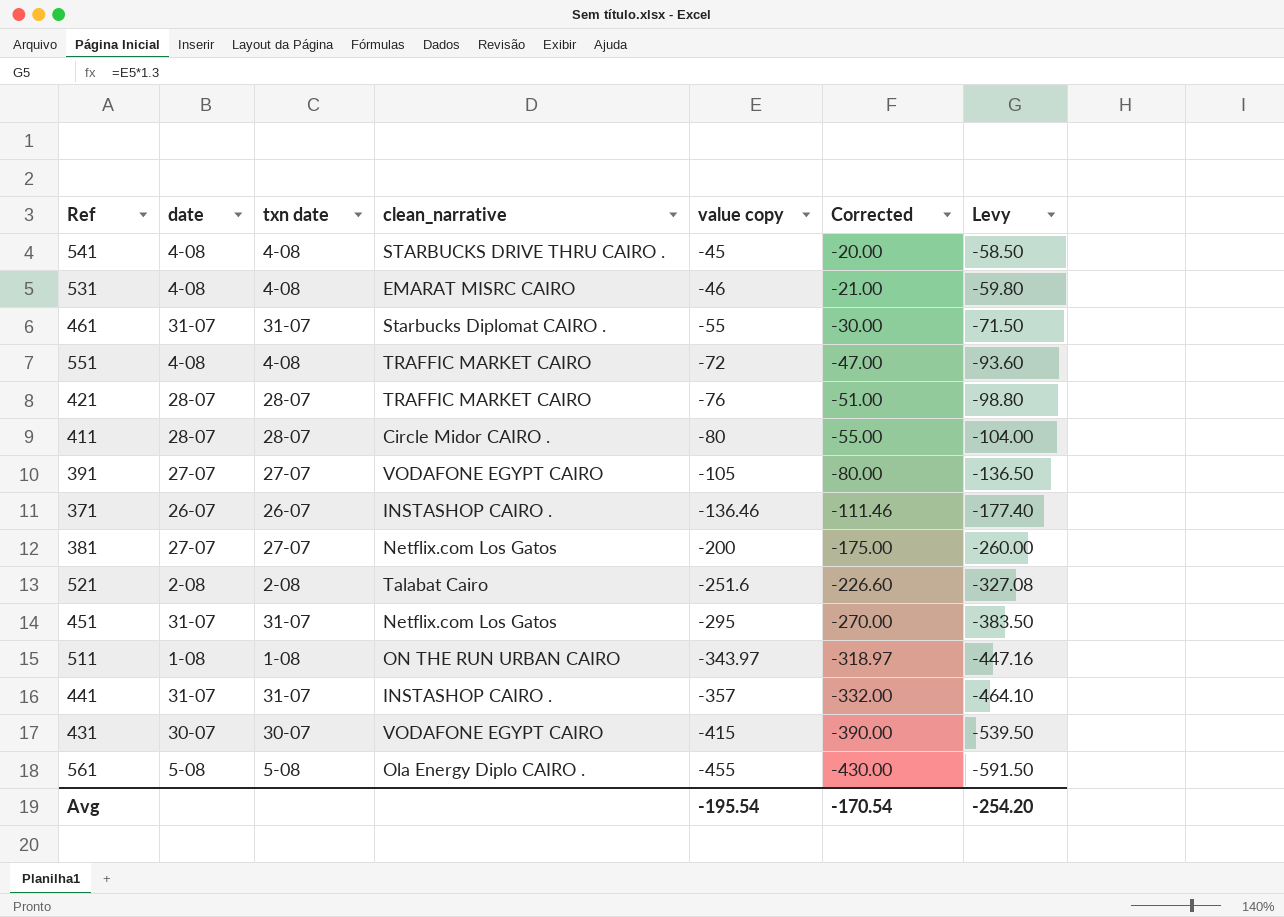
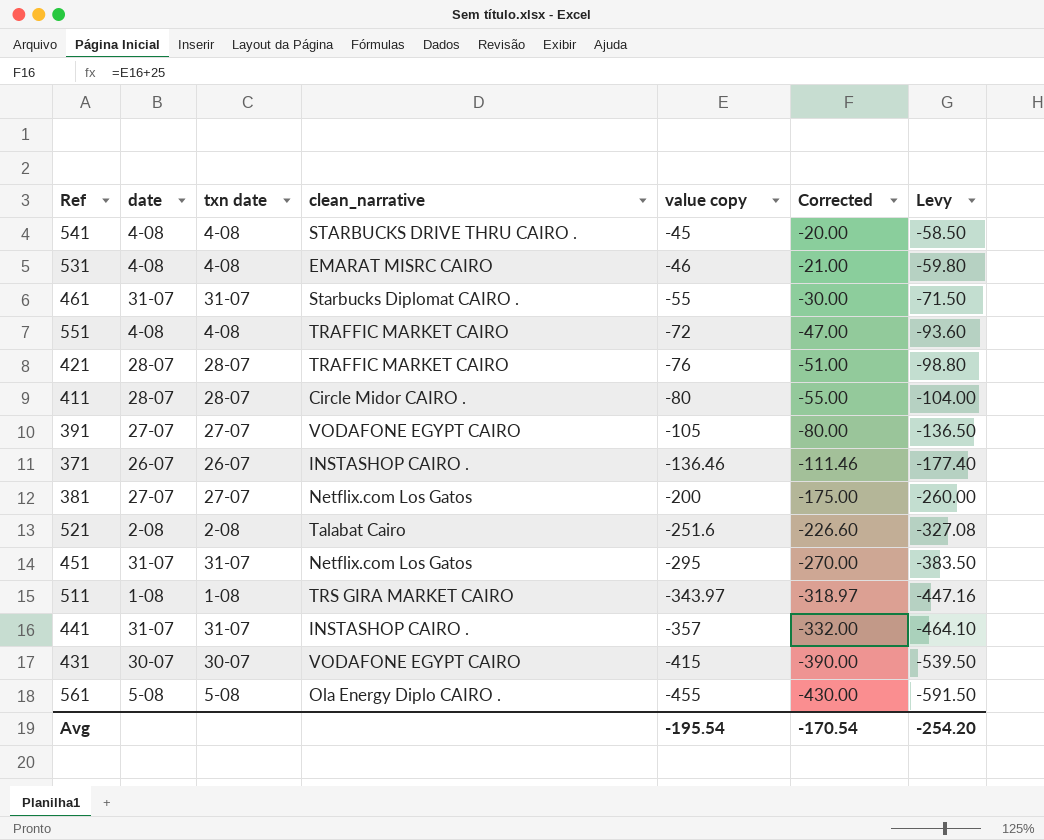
511 | clean_narrative: ON THE RUN URBAN CAIRO -> TRS GIRA MARKET CAIRO

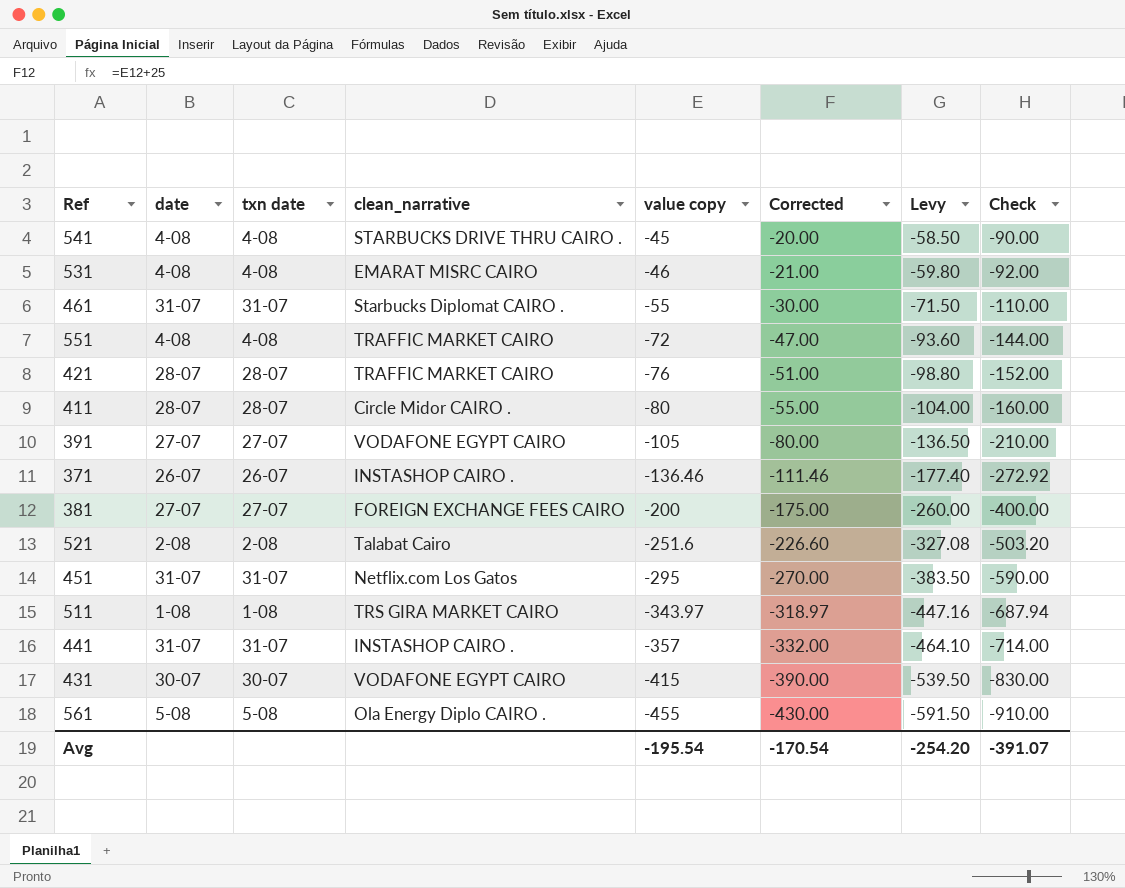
column Check | formula: none -> [value copy] * 2
381 | clean_narrative: Netflix.com Los Gatos -> FOREIGN EXCHANGE FEES CAIRO

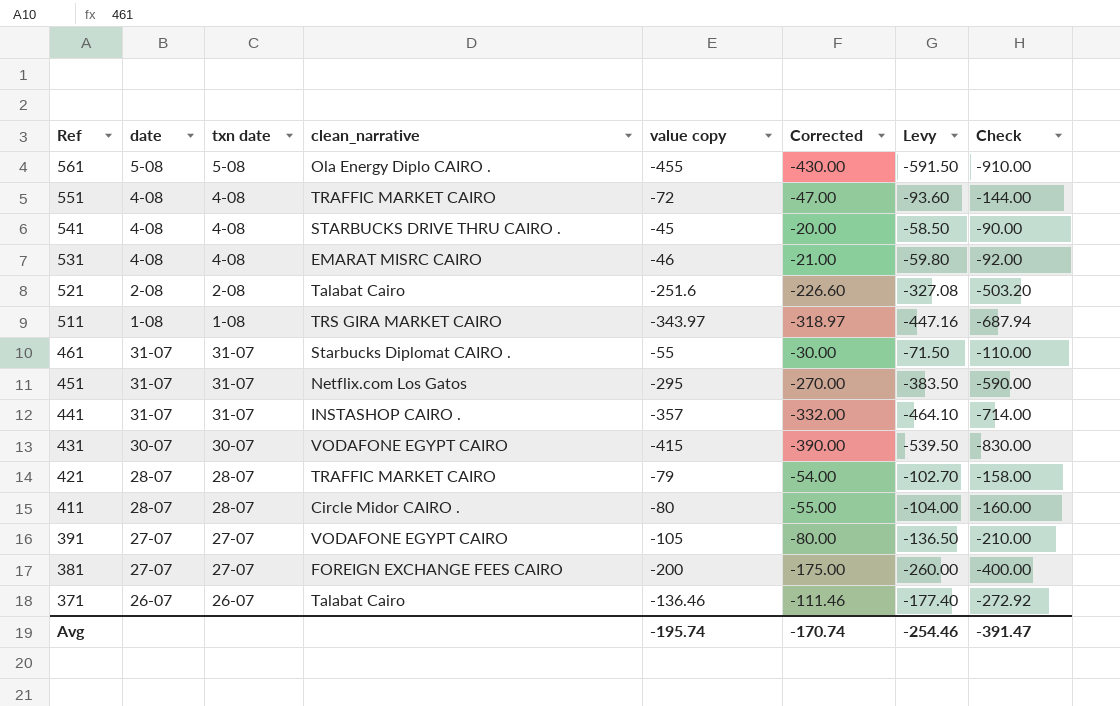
row order: value copy descending -> Ref descending
421 | value copy: -76 -> -79
421 | Corrected: -51.00 -> -54.00
421 | Levy: -98.80 -> -102.70
421 | Check: -152.00 -> -158.00
371 | clean_narrative: INSTASHOP CAIRO . -> Talabat Cairo
Avg | value copy: -195.54 -> -195.74
Avg | Corrected: -170.54 -> -170.74
Avg | Levy: -254.20 -> -254.46
Avg | Check: -391.07 -> -391.47

